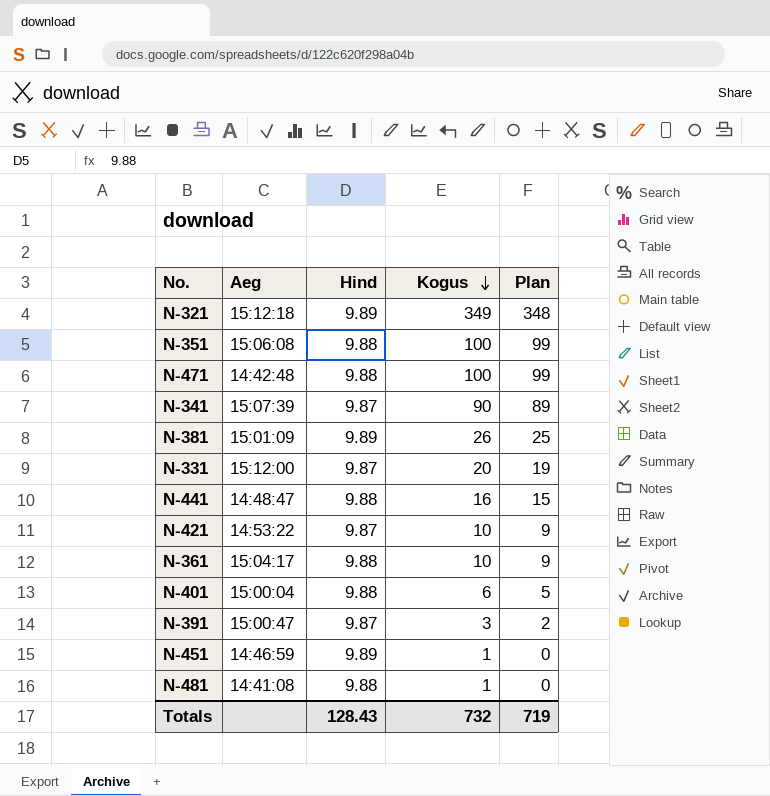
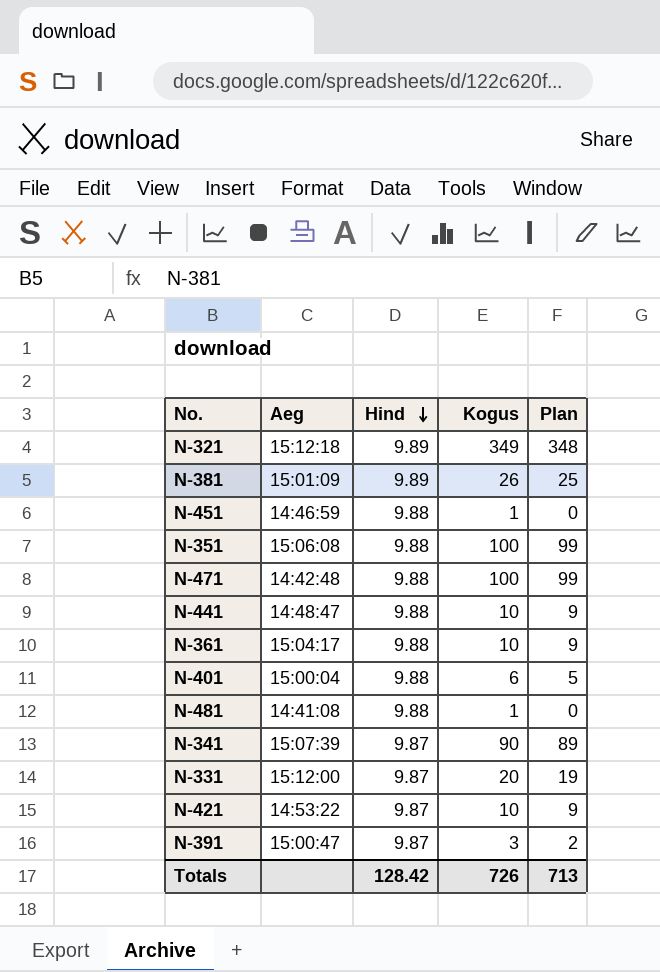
row order: Kogus descending -> Hind descending
N-451 | Hind: 9.89 -> 9.88
N-441 | Kogus: 16 -> 10
N-441 | Plan: 15 -> 9
Totals | Hind: 128.43 -> 128.42
Totals | Kogus: 732 -> 726
Totals | Plan: 719 -> 713

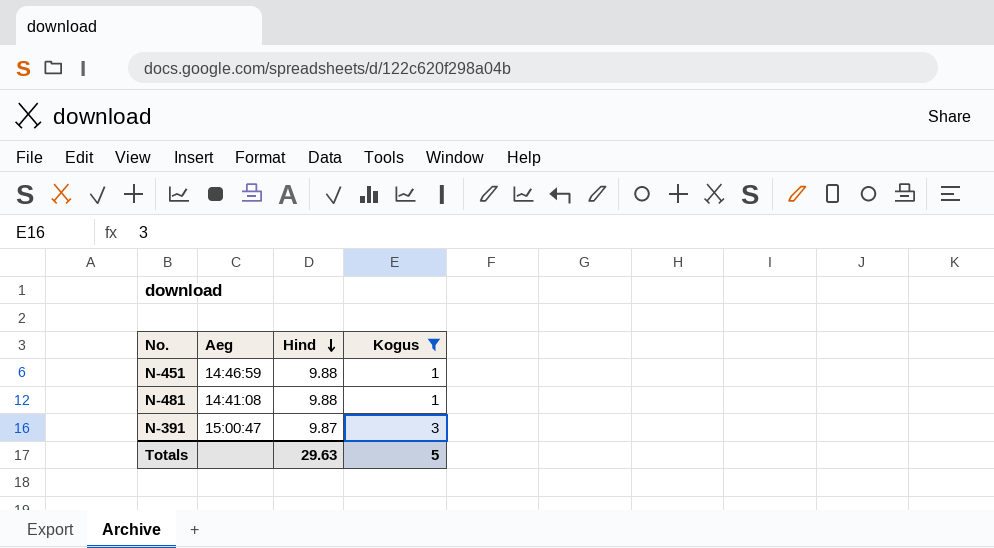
filter: none -> Kogus <= 3
column Plan | formula: [Kogus] - 1 -> none
Totals | Hind: 128.42 -> 29.63
Totals | Kogus: 726 -> 5

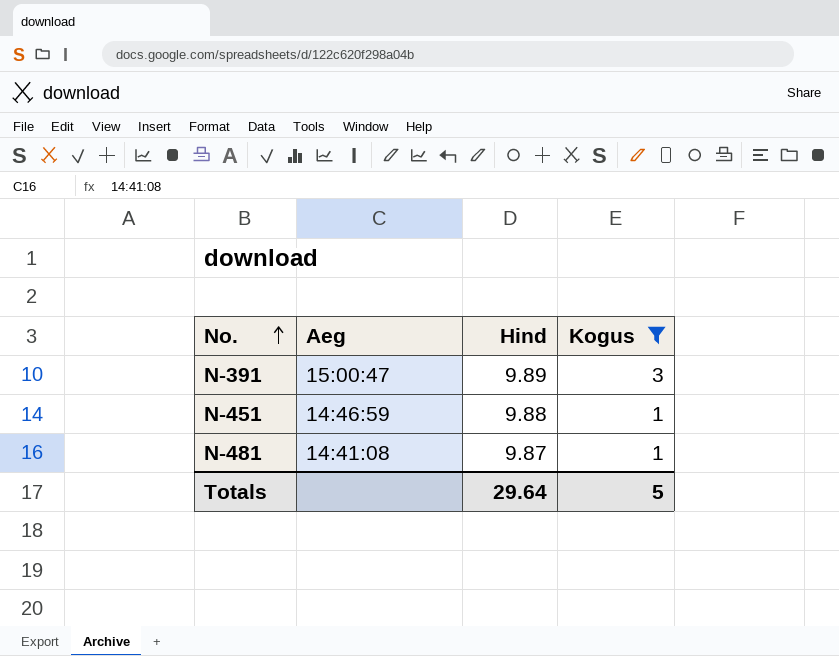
row order: Hind descending -> No. ascending
N-391 | Hind: 9.87 -> 9.89
N-481 | Hind: 9.88 -> 9.87
Totals | Hind: 29.63 -> 29.64

